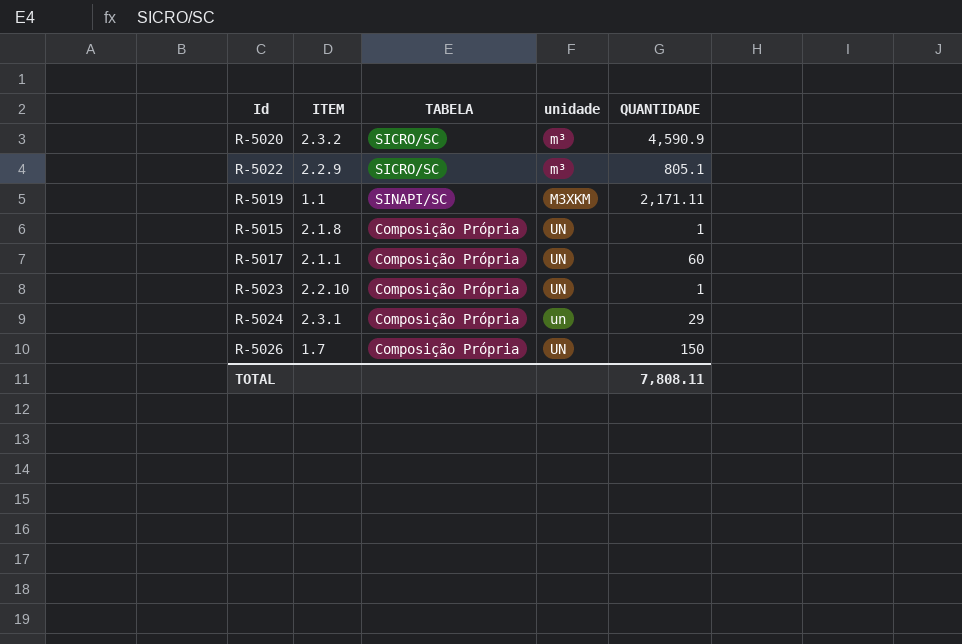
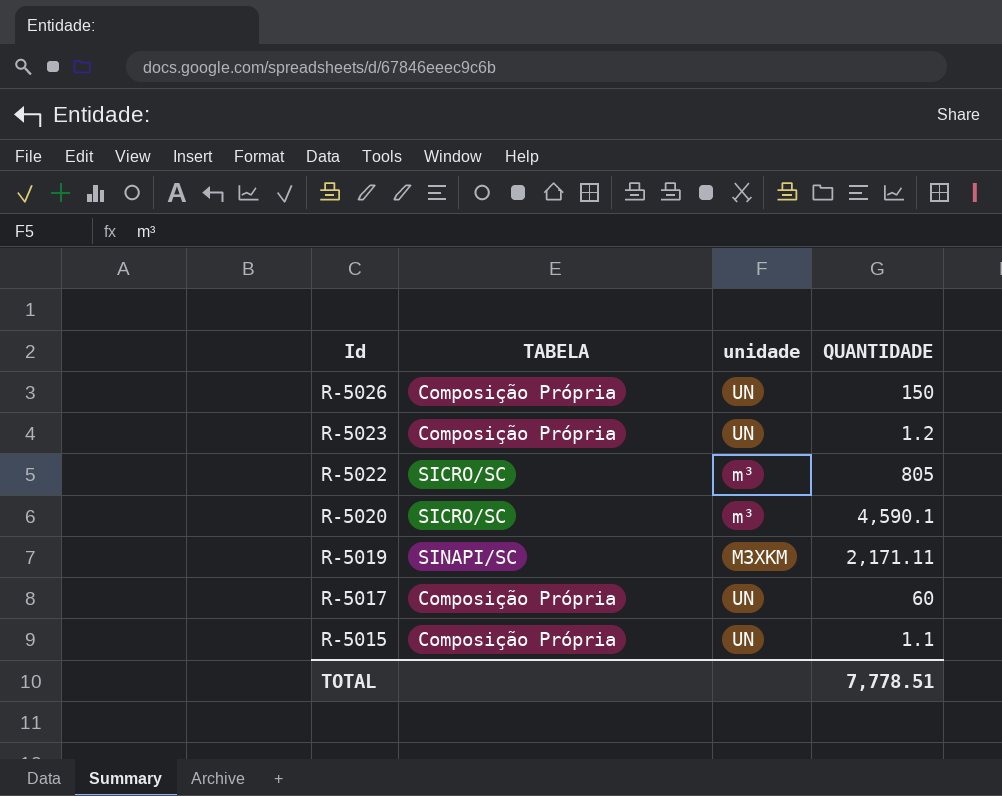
row order: unidade ascending -> Id descending
column ITEM | position: 2 -> none
row R-5024: 2.3.1 | Composição Própria | un | 29 -> none
R-5023 | QUANTIDADE: 1 -> 1.2
R-5022 | QUANTIDADE: 805.1 -> 805
R-5020 | QUANTIDADE: 4,590.9 -> 4,590.1
R-5015 | QUANTIDADE: 1 -> 1.1
TOTAL | QUANTIDADE: 7,808.11 -> 7,778.51

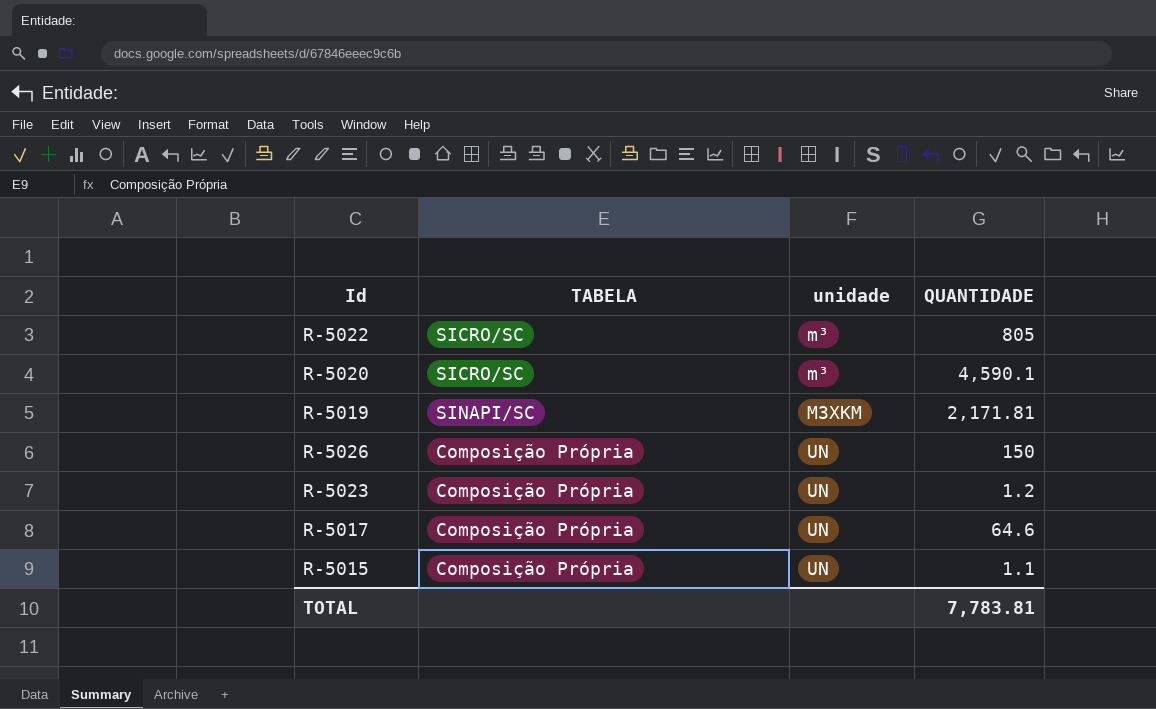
row order: Id descending -> unidade ascending
R-5019 | QUANTIDADE: 2,171.11 -> 2,171.81
R-5017 | QUANTIDADE: 60 -> 64.6
TOTAL | QUANTIDADE: 7,778.51 -> 7,783.81

